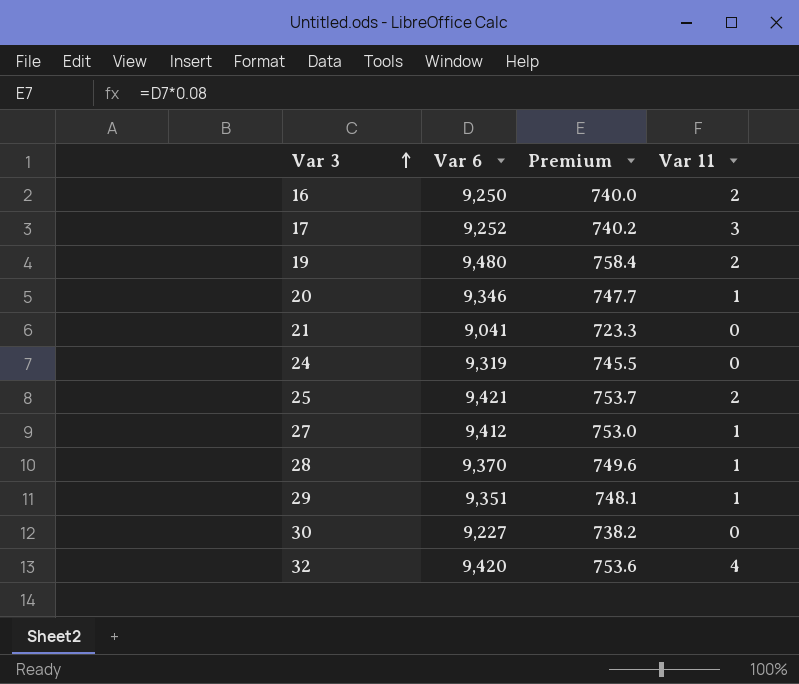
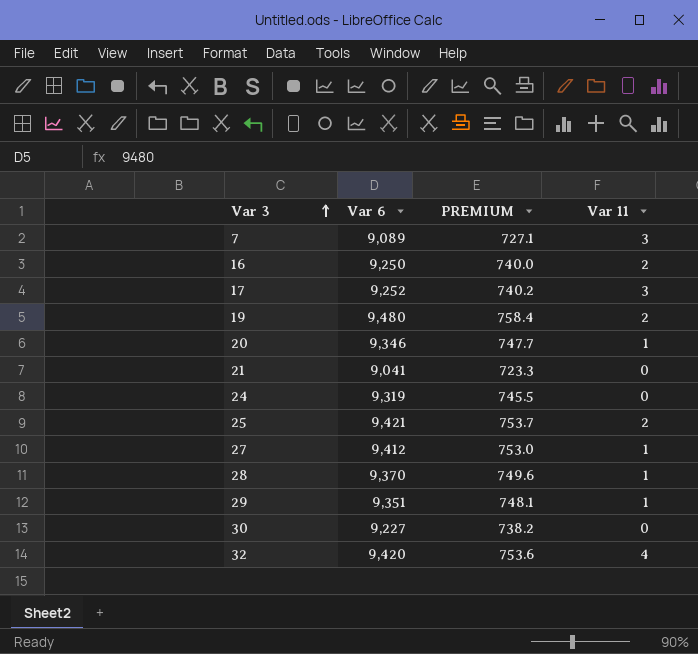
column name: Premium -> PREMIUM
row 7: none -> 9,089 | 727.1 | 3

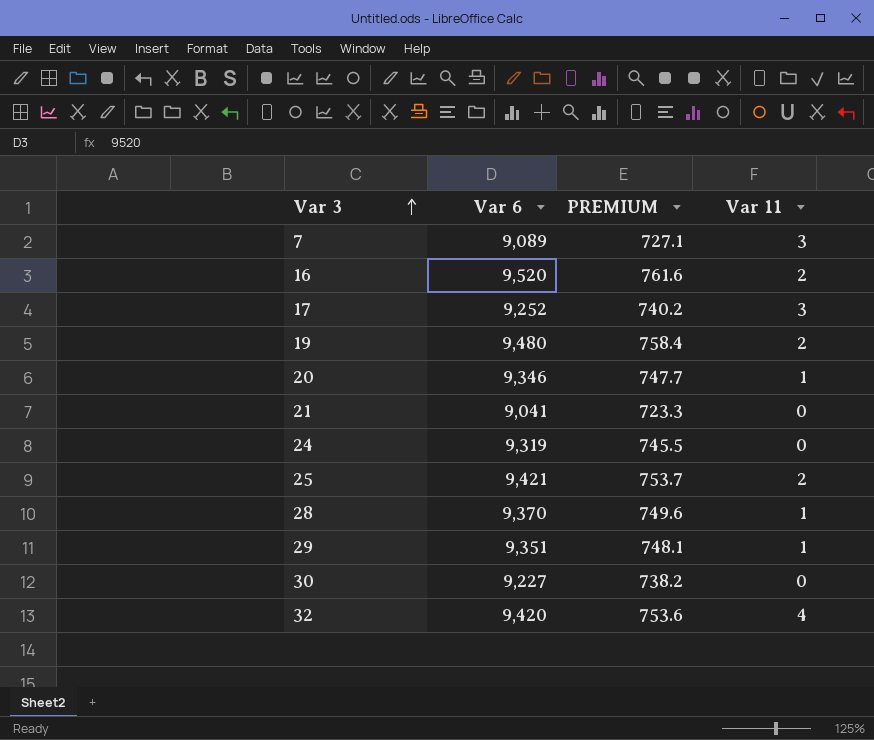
row 27: 9,412 | 753.0 | 1 -> none
16 | Var 6: 9,250 -> 9,520
16 | PREMIUM: 740.0 -> 761.6

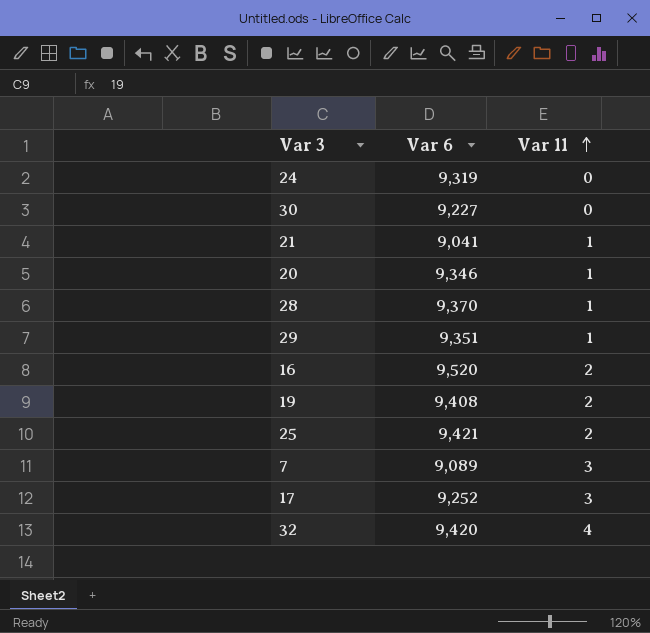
row order: Var 3 ascending -> Var 11 ascending
column PREMIUM | formula: [Var 6] * 0.08 -> none
21 | Var 11: 0 -> 1
19 | Var 6: 9,480 -> 9,408

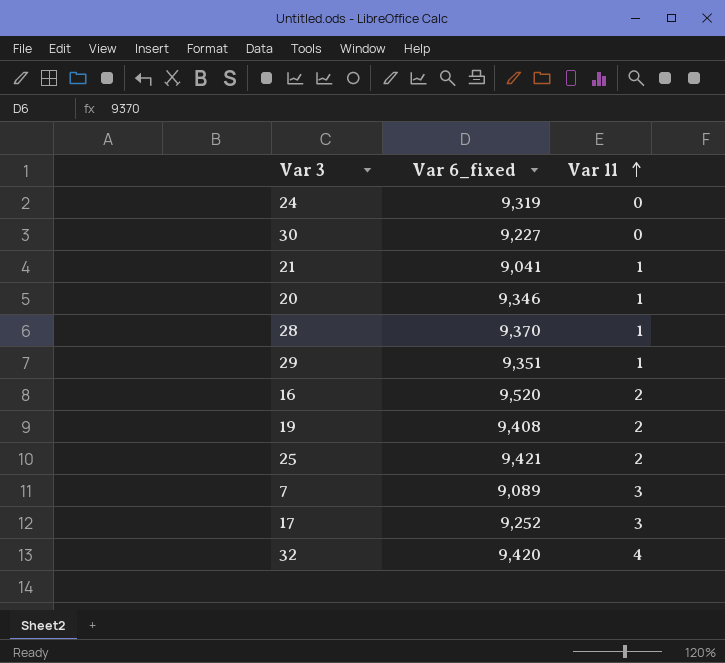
column name: Var 6 -> Var 6_fixed

